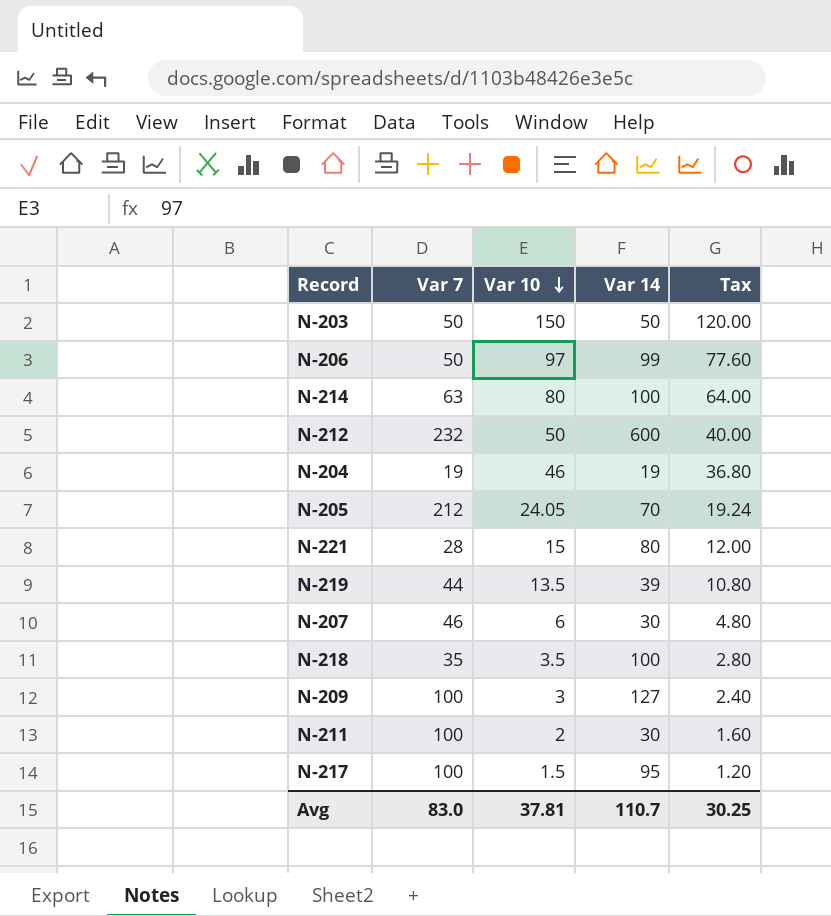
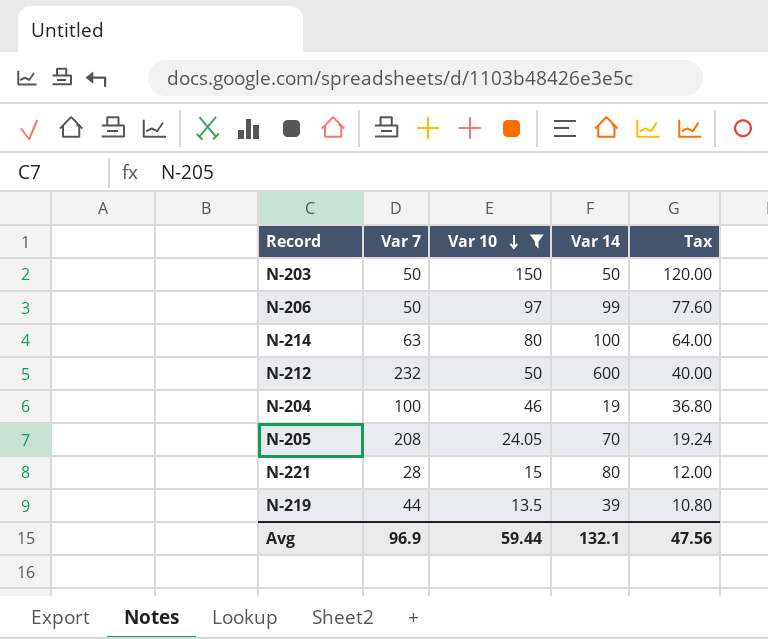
filter: none -> Var 10 >= 13.5
N-204 | Var 7: 19 -> 100
N-205 | Var 7: 212 -> 208
Avg | Var 7: 83.0 -> 96.9
Avg | Var 10: 37.81 -> 59.44
Avg | Var 14: 110.7 -> 132.1
Avg | Tax: 30.25 -> 47.56

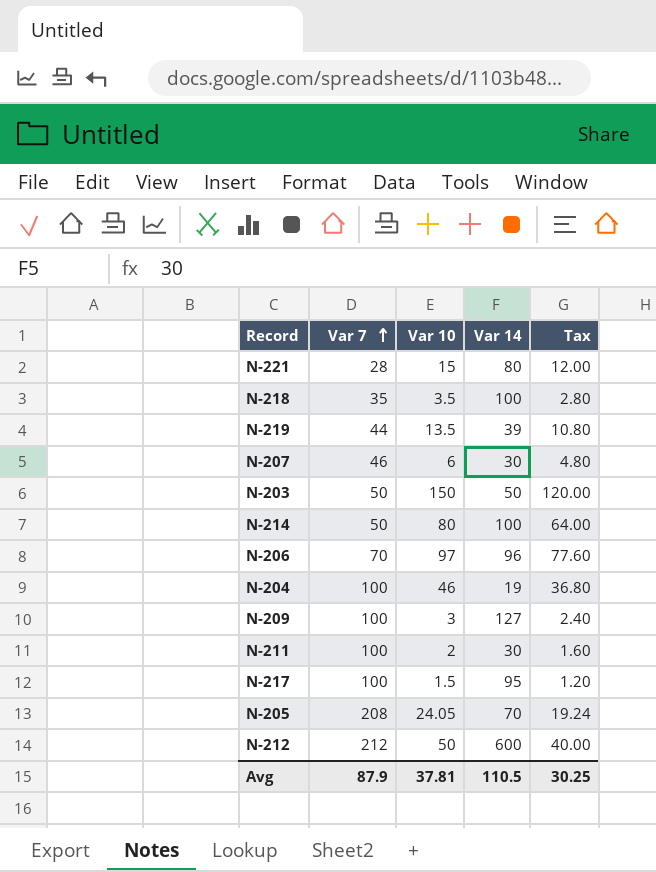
filter: Var 10 >= 13.5 -> none
row order: Var 10 descending -> Var 7 ascending
N-214 | Var 7: 63 -> 50
N-206 | Var 7: 50 -> 70
N-206 | Var 14: 99 -> 96
N-212 | Var 7: 232 -> 212
Avg | Var 7: 96.9 -> 87.9
Avg | Var 10: 59.44 -> 37.81
Avg | Var 14: 132.1 -> 110.5
Avg | Tax: 47.56 -> 30.25

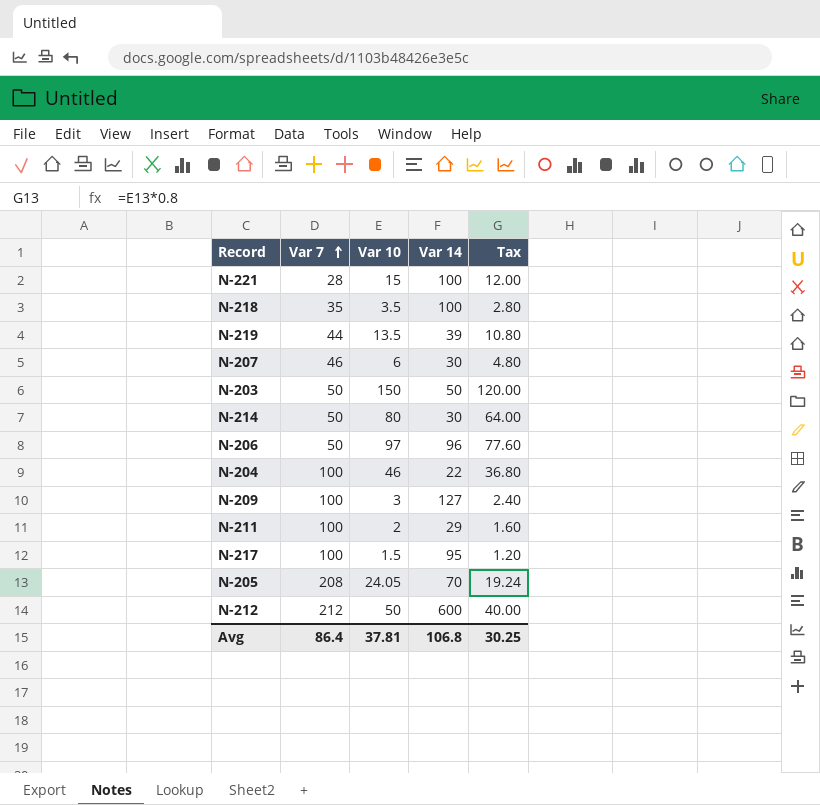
N-221 | Var 14: 80 -> 100
N-214 | Var 14: 100 -> 30
N-206 | Var 7: 70 -> 50
N-204 | Var 14: 19 -> 22
N-211 | Var 14: 30 -> 29
Avg | Var 7: 87.9 -> 86.4
Avg | Var 14: 110.5 -> 106.8

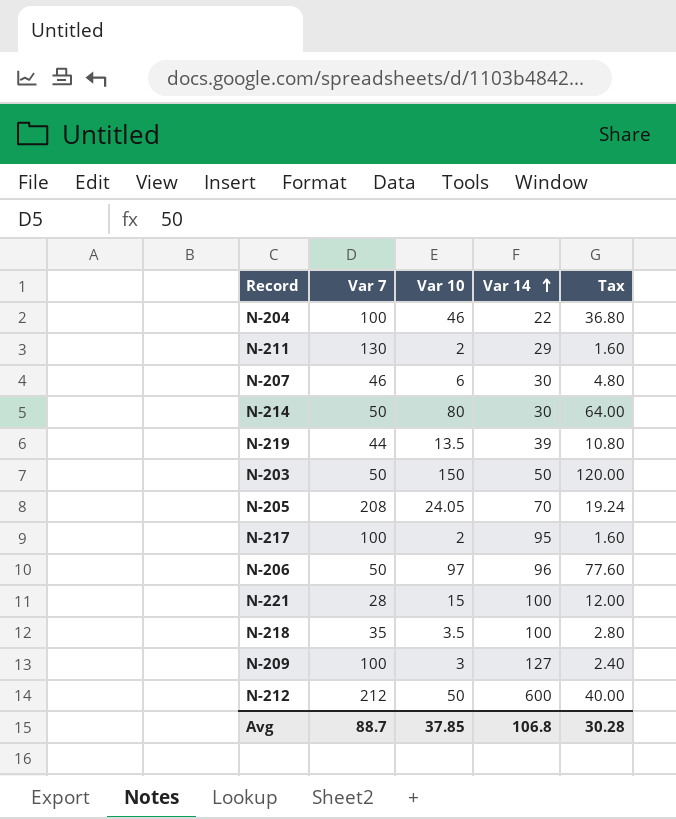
row order: Var 7 ascending -> Var 14 ascending
N-211 | Var 7: 100 -> 130
N-217 | Var 10: 1.5 -> 2
N-217 | Tax: 1.20 -> 1.60
Avg | Var 7: 86.4 -> 88.7
Avg | Var 10: 37.81 -> 37.85
Avg | Tax: 30.25 -> 30.28

